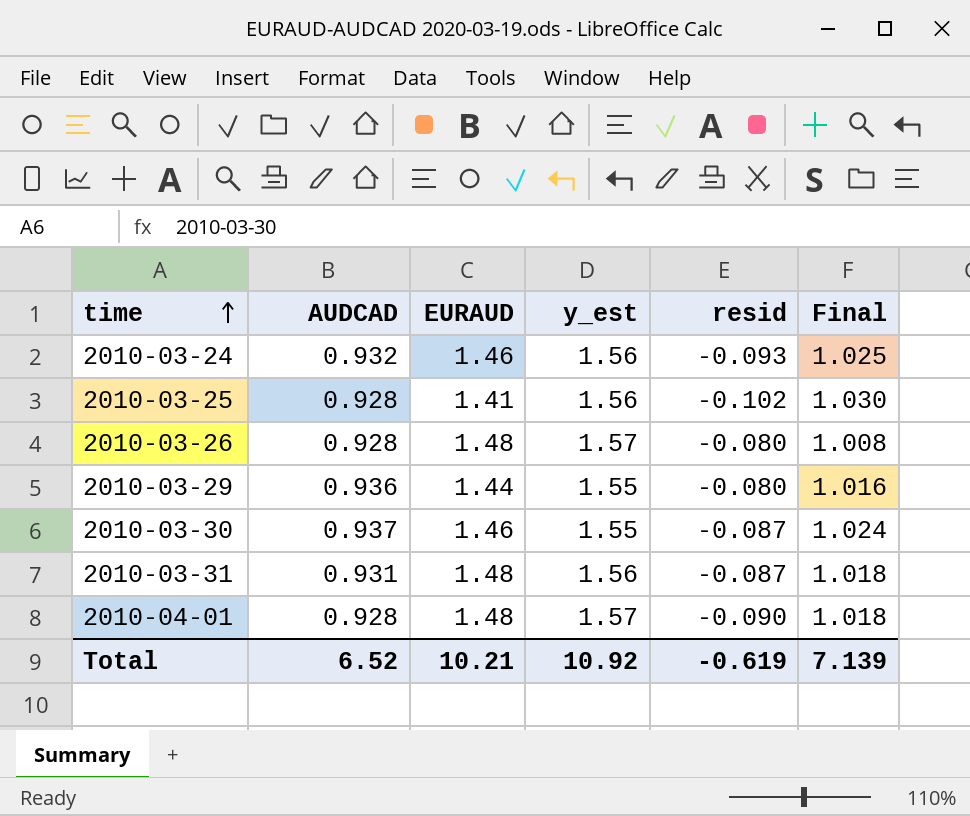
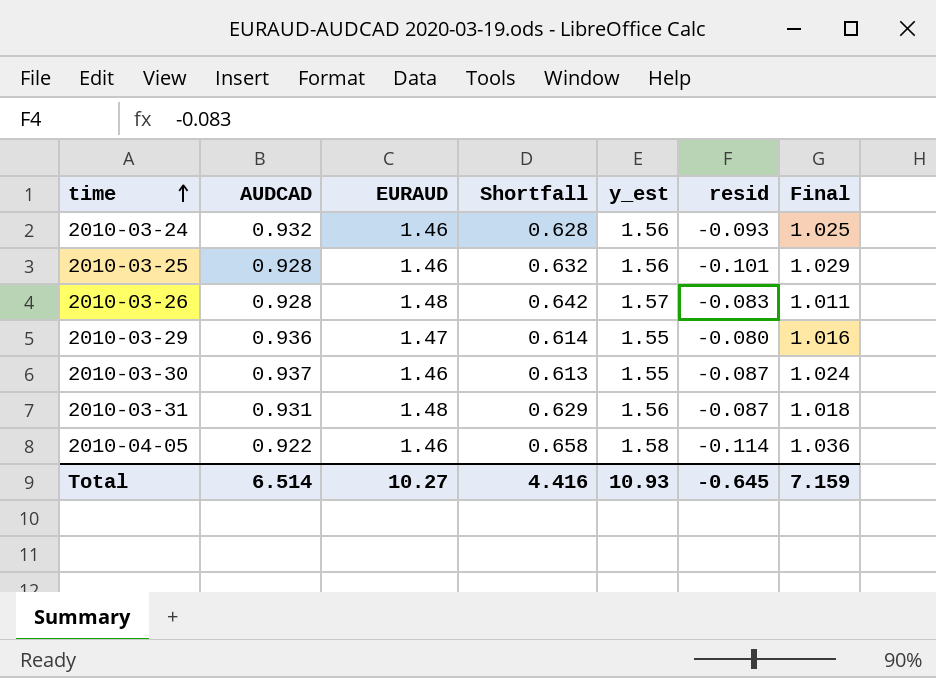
column Shortfall | formula: none -> [y_est] - [AUDCAD]
row 2010-04-01: 0.928 | 1.48 | 1.57 | -0.090 | 1.018 -> none
2010-03-25 | EURAUD: 1.41 -> 1.46
2010-03-25 | resid: -0.102 -> -0.101
2010-03-25 | Final: 1.030 -> 1.029
2010-03-26 | resid: -0.080 -> -0.083
2010-03-26 | Final: 1.008 -> 1.011
2010-03-29 | EURAUD: 1.44 -> 1.47
row 2010-04-05: none -> 0.922 | 1.46 | 0.658 | 1.58 | -0.114 | 1.036
Total | AUDCAD: 6.52 -> 6.514
Total | EURAUD: 10.21 -> 10.27
Total | y_est: 10.92 -> 10.93
Total | resid: -0.619 -> -0.645
Total | Final: 7.139 -> 7.159

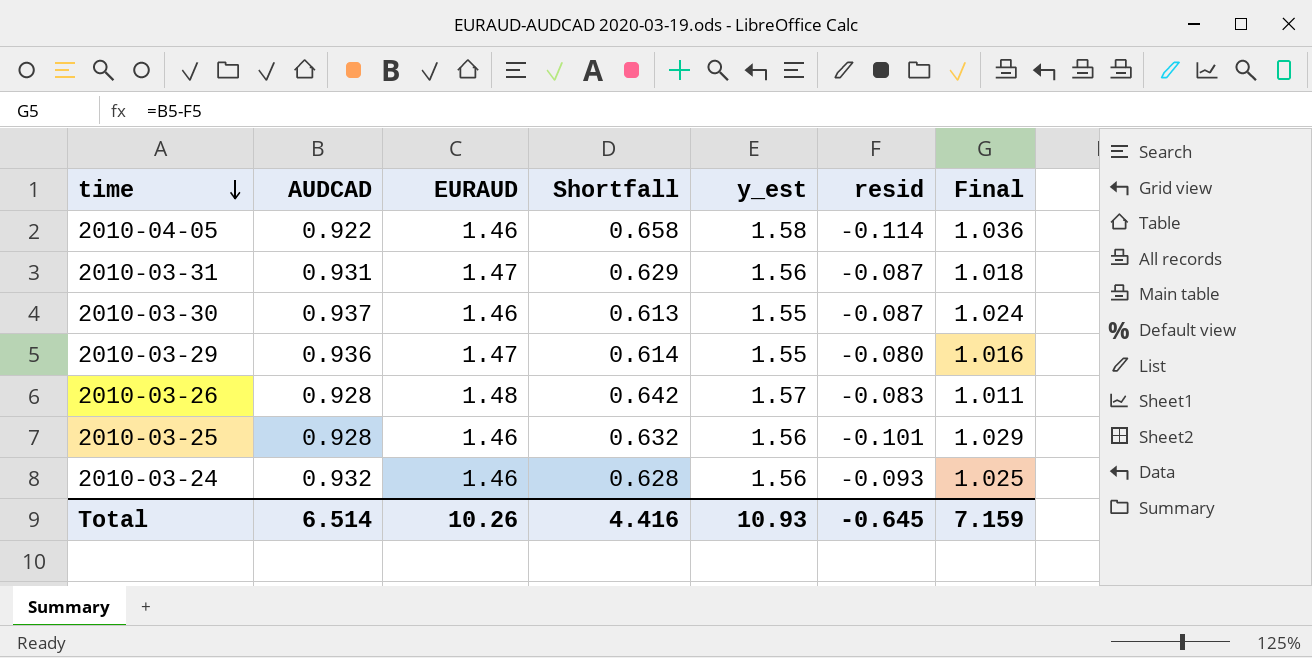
row order: time ascending -> time descending
2010-03-31 | EURAUD: 1.48 -> 1.47
Total | EURAUD: 10.27 -> 10.26

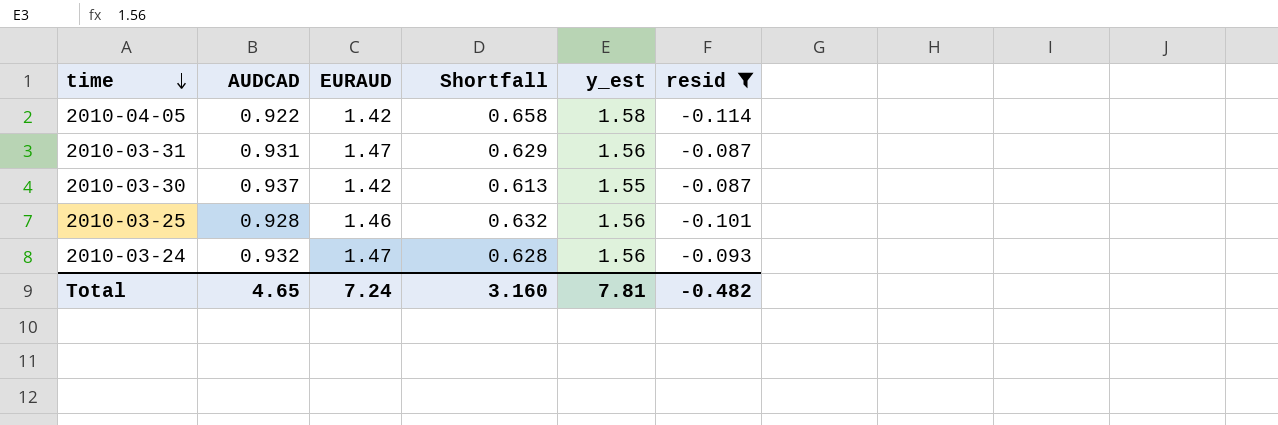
filter: none -> resid <= -0.087
column Final | formula: [AUDCAD] - [resid] -> none
2010-04-05 | EURAUD: 1.46 -> 1.42
2010-03-30 | EURAUD: 1.46 -> 1.42
2010-03-24 | EURAUD: 1.46 -> 1.47
Total | AUDCAD: 6.514 -> 4.65
Total | EURAUD: 10.26 -> 7.24
Total | Shortfall: 4.416 -> 3.160
Total | y_est: 10.93 -> 7.81
Total | resid: -0.645 -> -0.482

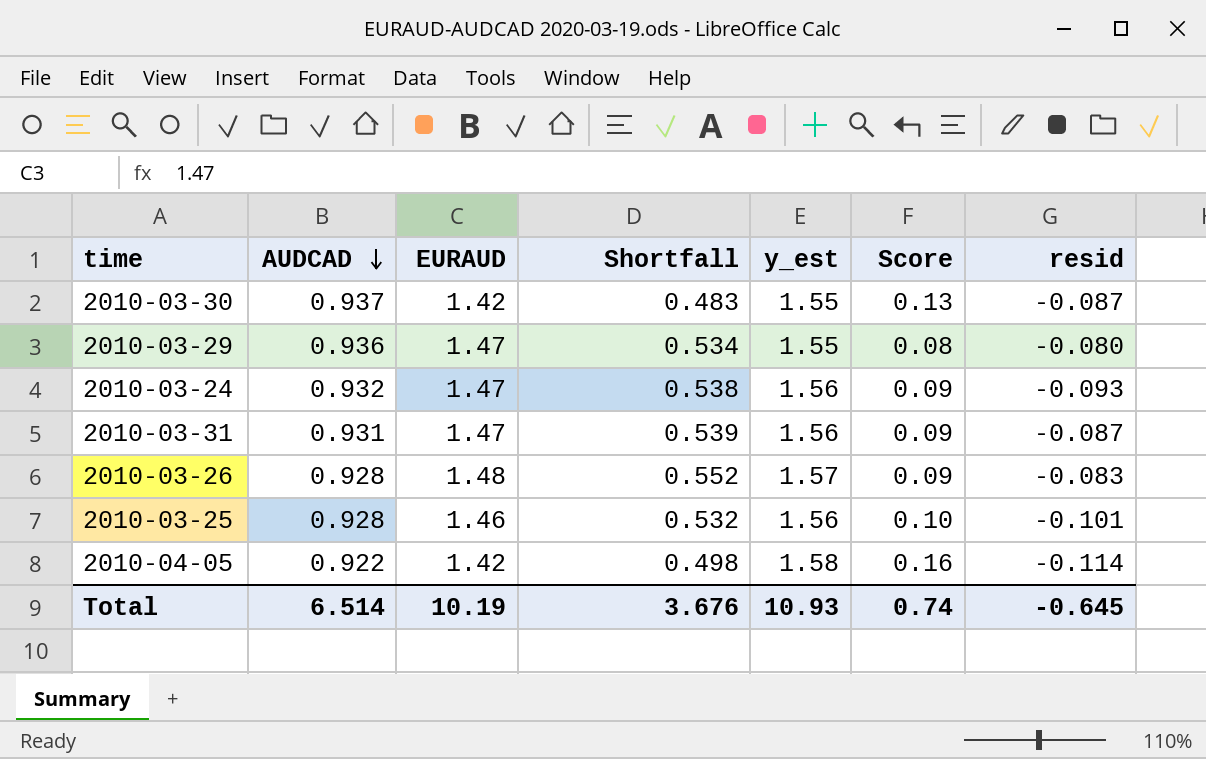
filter: resid <= -0.087 -> none
row order: time descending -> AUDCAD descending
column Shortfall | formula: [y_est] - [AUDCAD] -> [EURAUD] - [AUDCAD]
column Score | formula: none -> [y_est] - [EURAUD]
Total | AUDCAD: 4.65 -> 6.514
Total | EURAUD: 7.24 -> 10.19
Total | Shortfall: 3.160 -> 3.676
Total | y_est: 7.81 -> 10.93
Total | resid: -0.482 -> -0.645

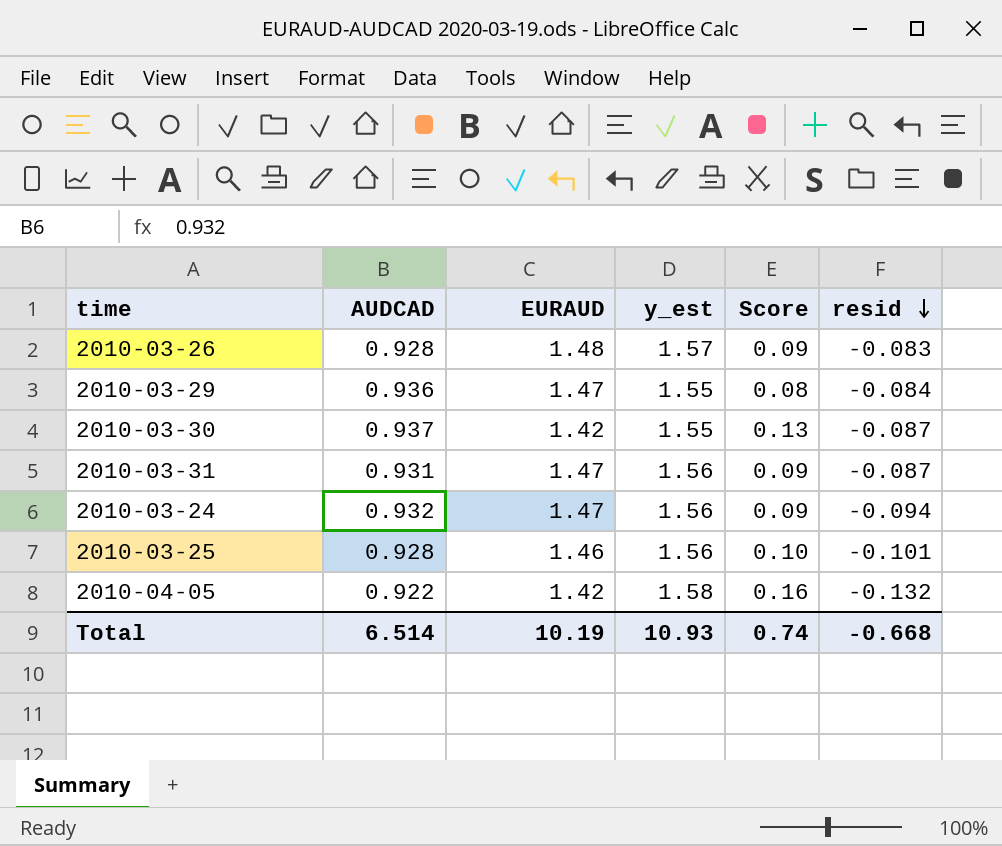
row order: AUDCAD descending -> resid descending
column Shortfall | formula: [EURAUD] - [AUDCAD] -> none
2010-03-29 | resid: -0.080 -> -0.084
2010-03-24 | resid: -0.093 -> -0.094
2010-04-05 | resid: -0.114 -> -0.132
Total | resid: -0.645 -> -0.668

